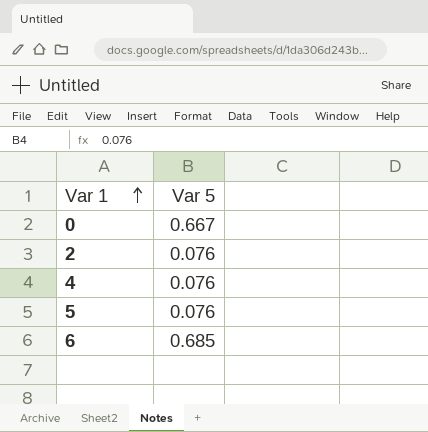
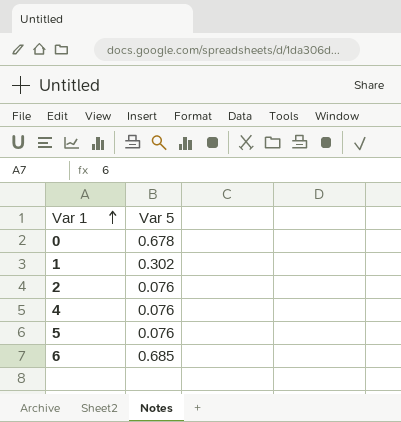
0 | Var 5: 0.667 -> 0.678
row 1: none -> 0.302

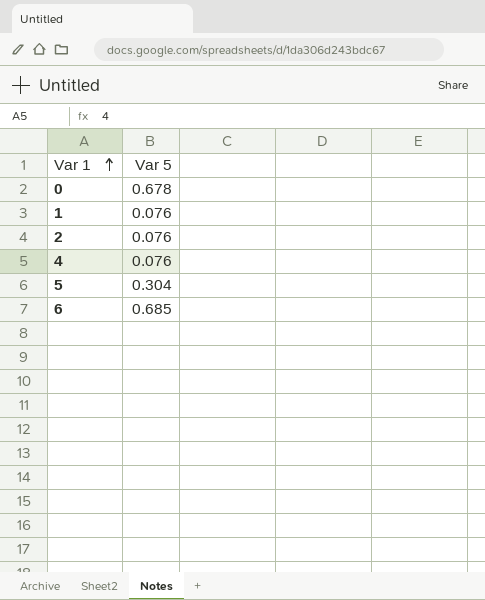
1 | Var 5: 0.302 -> 0.076
5 | Var 5: 0.076 -> 0.304

